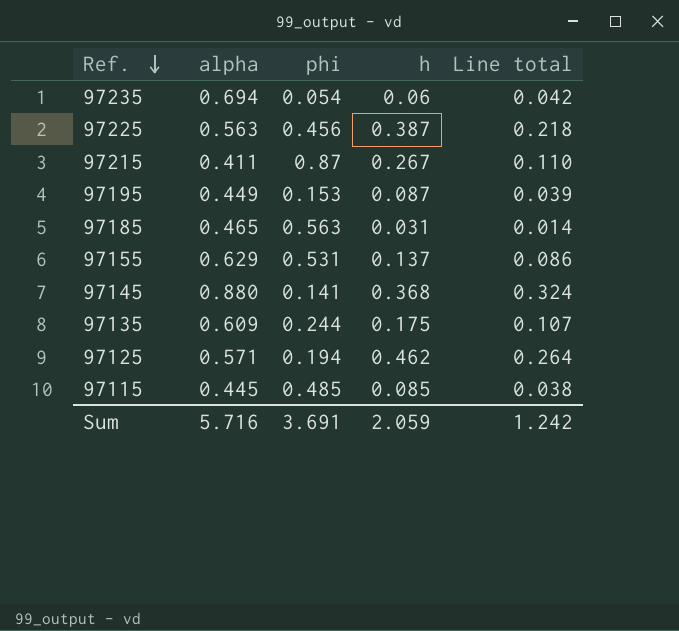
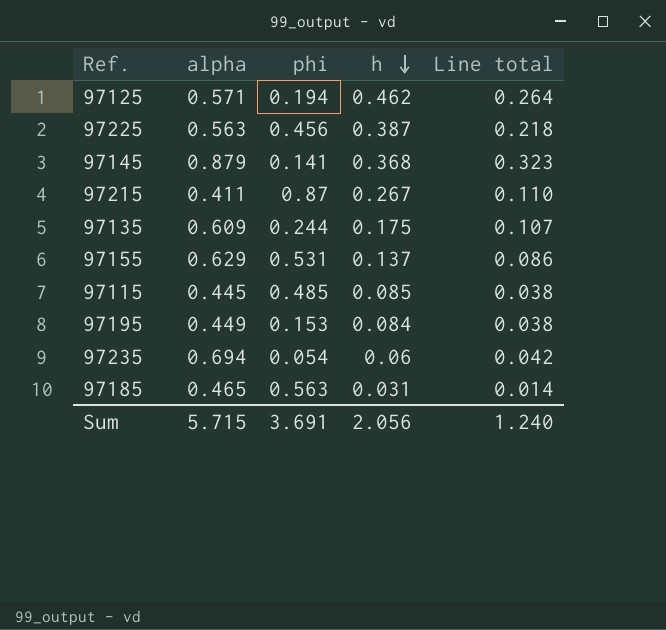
row order: Ref. descending -> h descending
97145 | alpha: 0.880 -> 0.879
97145 | Line total: 0.324 -> 0.323
97195 | h: 0.087 -> 0.084
97195 | Line total: 0.039 -> 0.038
Sum | alpha: 5.716 -> 5.715
Sum | h: 2.059 -> 2.056
Sum | Line total: 1.242 -> 1.240

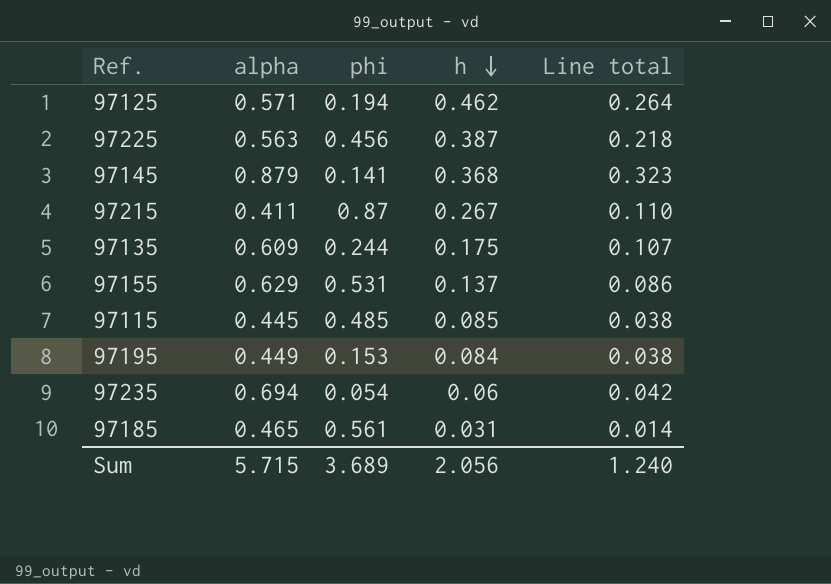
97185 | phi: 0.563 -> 0.561
Sum | phi: 3.691 -> 3.689

